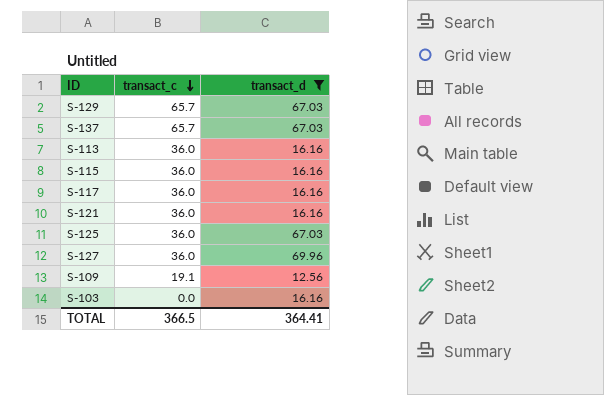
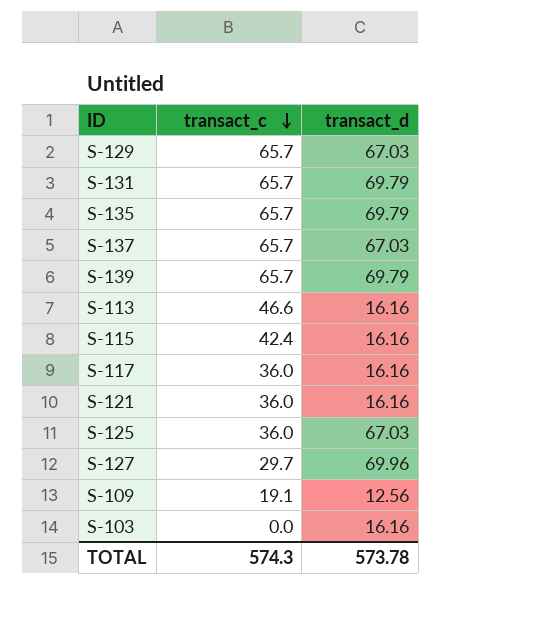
filter: transact_d != 69.79 -> none
S-113 | transact_c: 36.0 -> 46.6
S-115 | transact_c: 36.0 -> 42.4
S-127 | transact_c: 36.0 -> 29.7
TOTAL | transact_c: 366.5 -> 574.3
TOTAL | transact_d: 364.41 -> 573.78

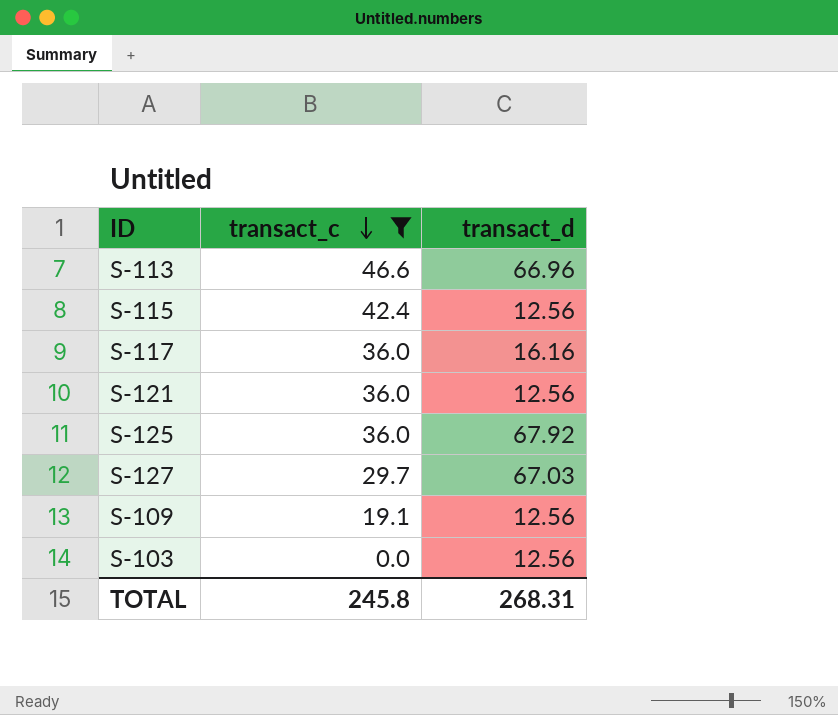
filter: none -> transact_c != 65.7
S-113 | transact_d: 16.16 -> 66.96
S-115 | transact_d: 16.16 -> 12.56
S-121 | transact_d: 16.16 -> 12.56
S-125 | transact_d: 67.03 -> 67.92
S-127 | transact_d: 69.96 -> 67.03
S-103 | transact_d: 16.16 -> 12.56
TOTAL | transact_c: 574.3 -> 245.8
TOTAL | transact_d: 573.78 -> 268.31

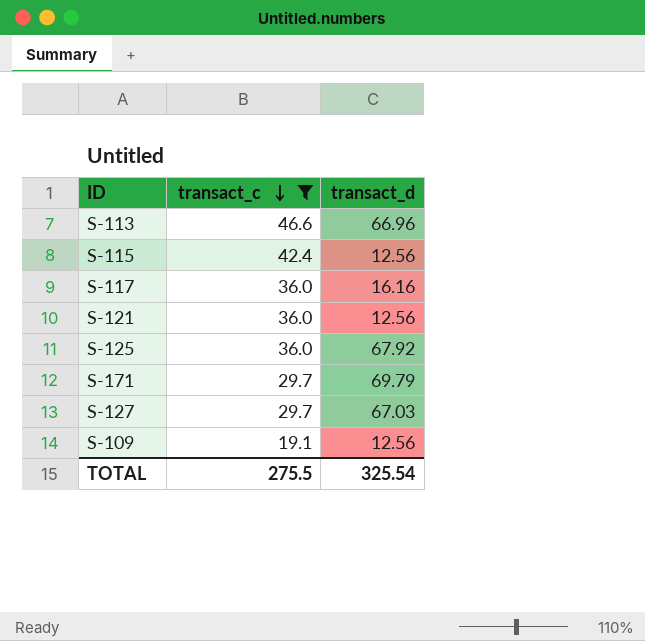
row S-103: 0.0 | 12.56 -> none
row S-171: none -> 29.7 | 69.79
TOTAL | transact_c: 245.8 -> 275.5
TOTAL | transact_d: 268.31 -> 325.54

